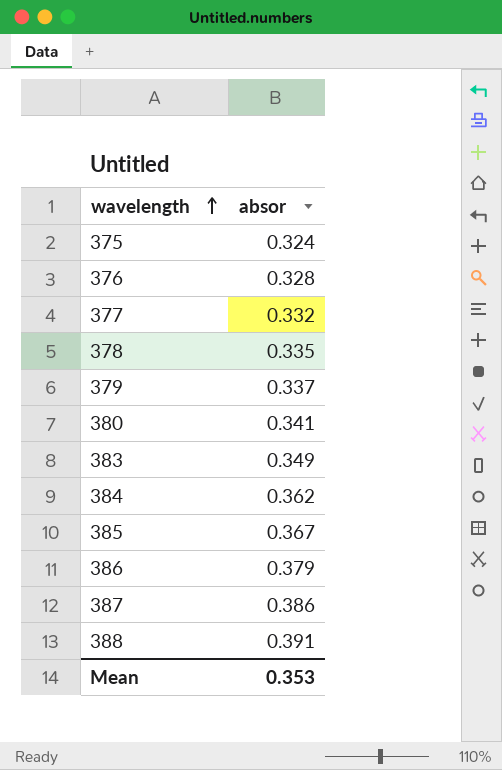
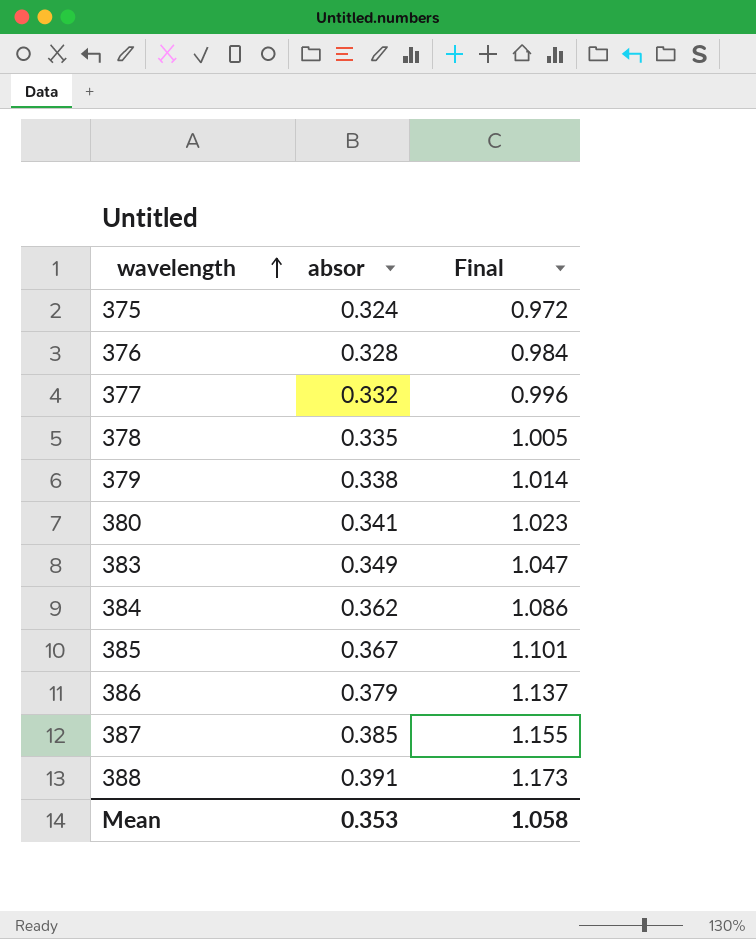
column Final | formula: none -> [absor] * 3
379 | absor: 0.337 -> 0.338
387 | absor: 0.386 -> 0.385

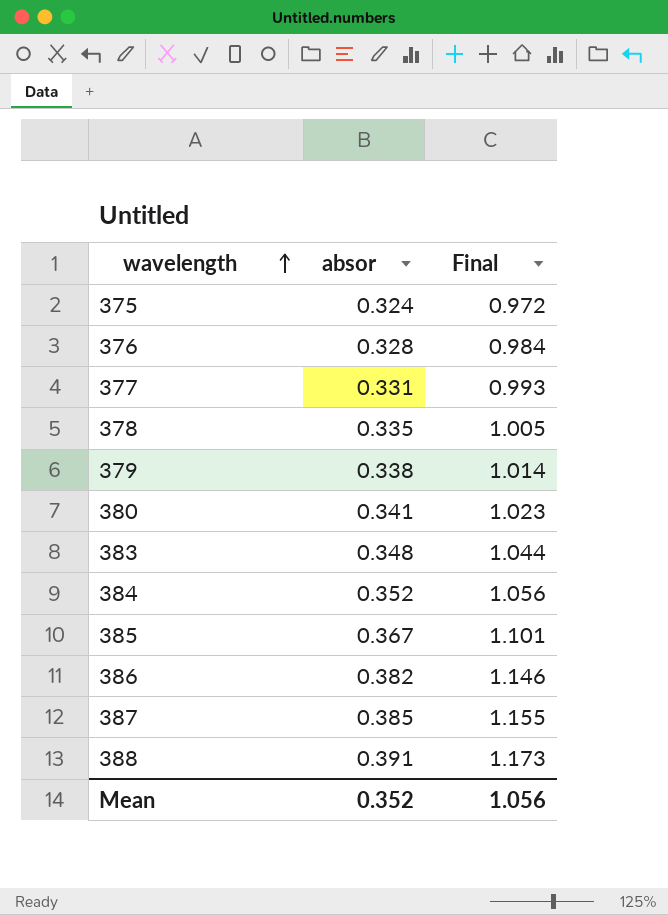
377 | absor: 0.332 -> 0.331
377 | Final: 0.996 -> 0.993
383 | absor: 0.349 -> 0.348
383 | Final: 1.047 -> 1.044
384 | absor: 0.362 -> 0.352
384 | Final: 1.086 -> 1.056
386 | absor: 0.379 -> 0.382
386 | Final: 1.137 -> 1.146
Mean | absor: 0.353 -> 0.352
Mean | Final: 1.058 -> 1.056

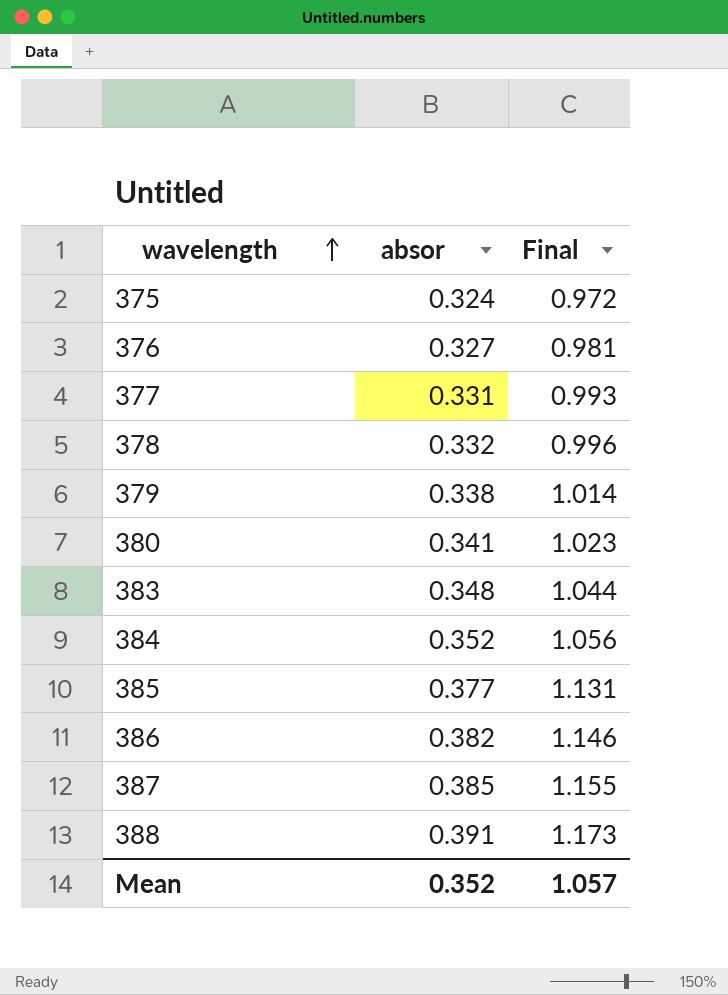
376 | absor: 0.328 -> 0.327
376 | Final: 0.984 -> 0.981
378 | absor: 0.335 -> 0.332
378 | Final: 1.005 -> 0.996
385 | absor: 0.367 -> 0.377
385 | Final: 1.101 -> 1.131
Mean | Final: 1.056 -> 1.057

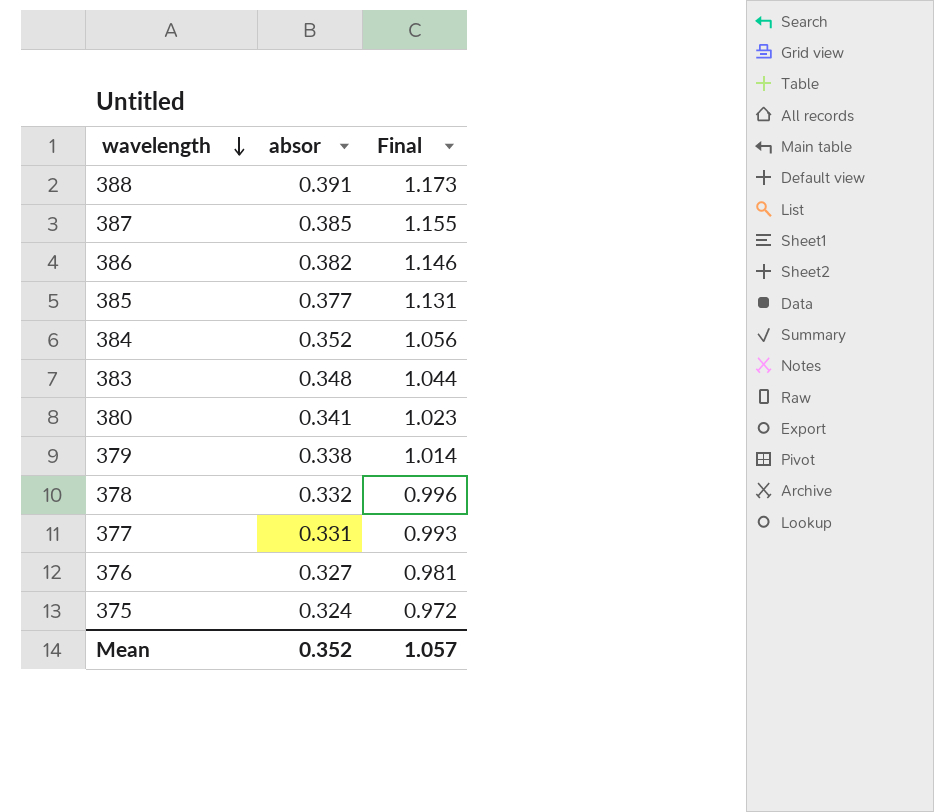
row order: wavelength ascending -> wavelength descending

